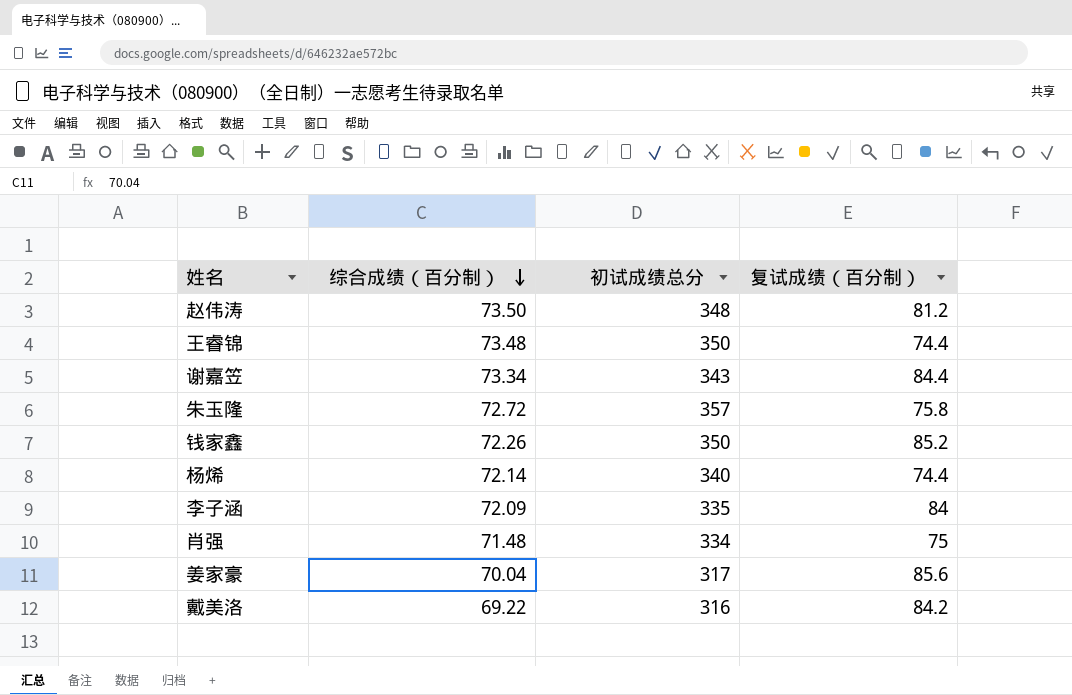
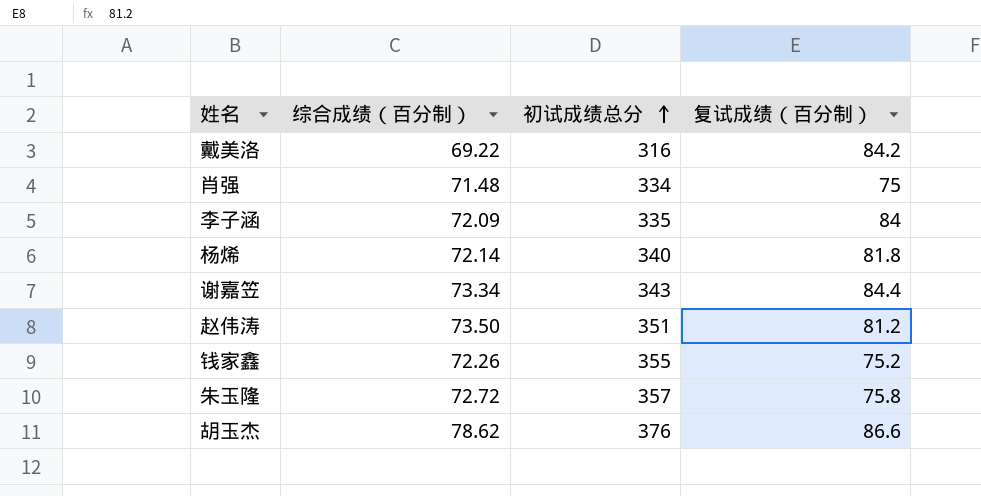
row order: 综合成绩（百分制） descending -> 初试成绩总分 ascending
row 王睿锦: 73.48 | 350 | 74.4 -> none
row 姜家豪: 70.04 | 317 | 85.6 -> none
杨烯 | 复试成绩（百分制）: 74.4 -> 81.8
赵伟涛 | 初试成绩总分: 348 -> 351
钱家鑫 | 初试成绩总分: 350 -> 355
钱家鑫 | 复试成绩（百分制）: 85.2 -> 75.2
row 胡玉杰: none -> 78.62 | 376 | 86.6

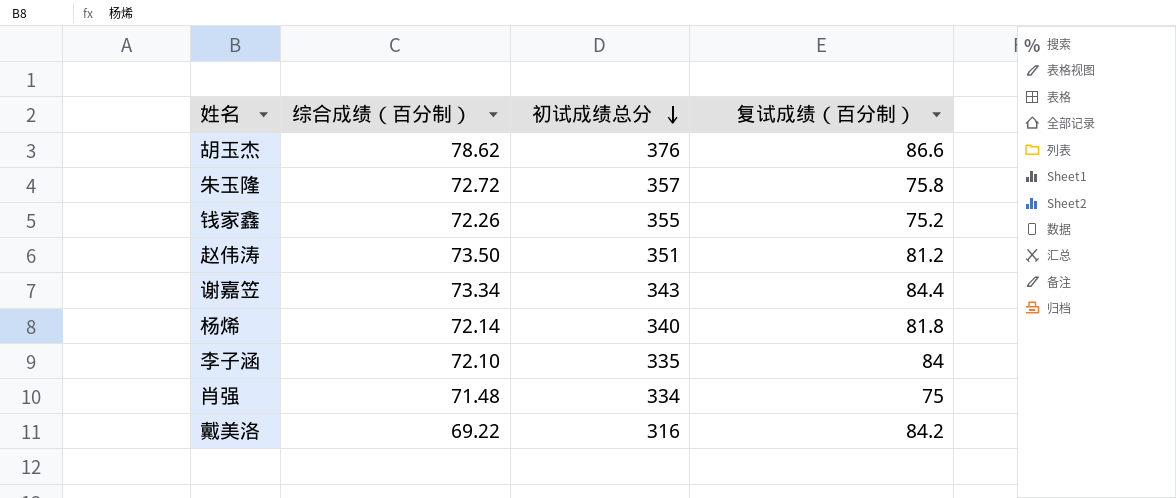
row order: 初试成绩总分 ascending -> 初试成绩总分 descending
李子涵 | 综合成绩（百分制）: 72.09 -> 72.10

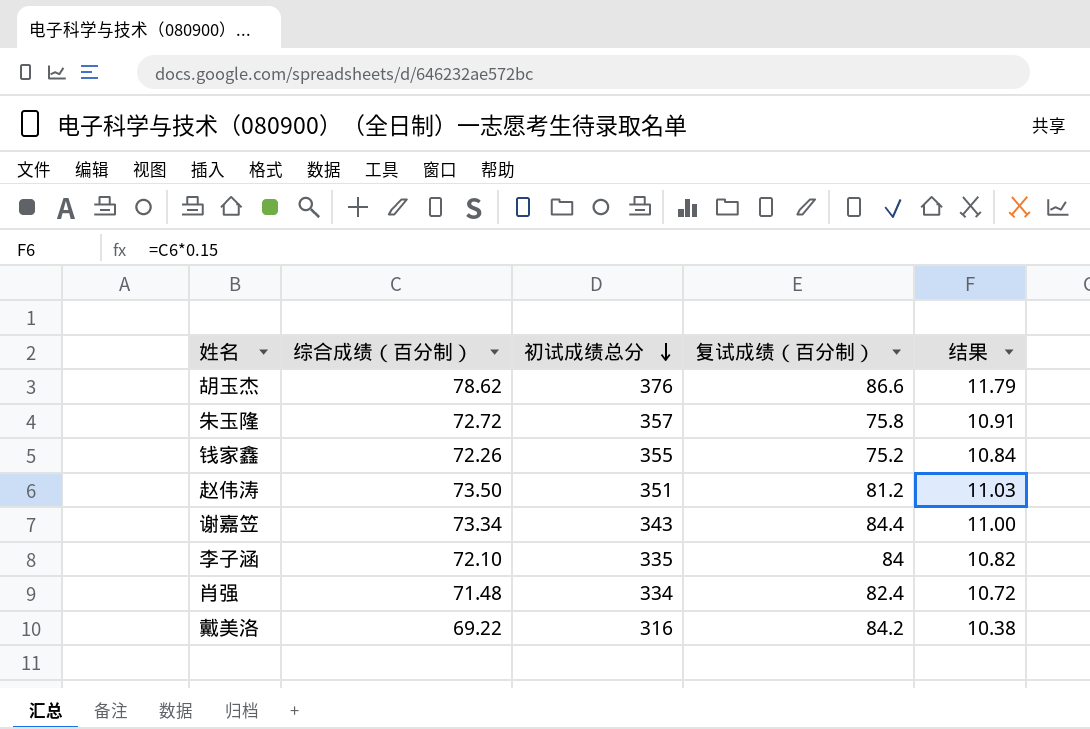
column 结果 | formula: none -> [综合成绩（百分制）] * 0.15
row 杨烯: 72.14 | 340 | 81.8 -> none
肖强 | 复试成绩（百分制）: 75 -> 82.4

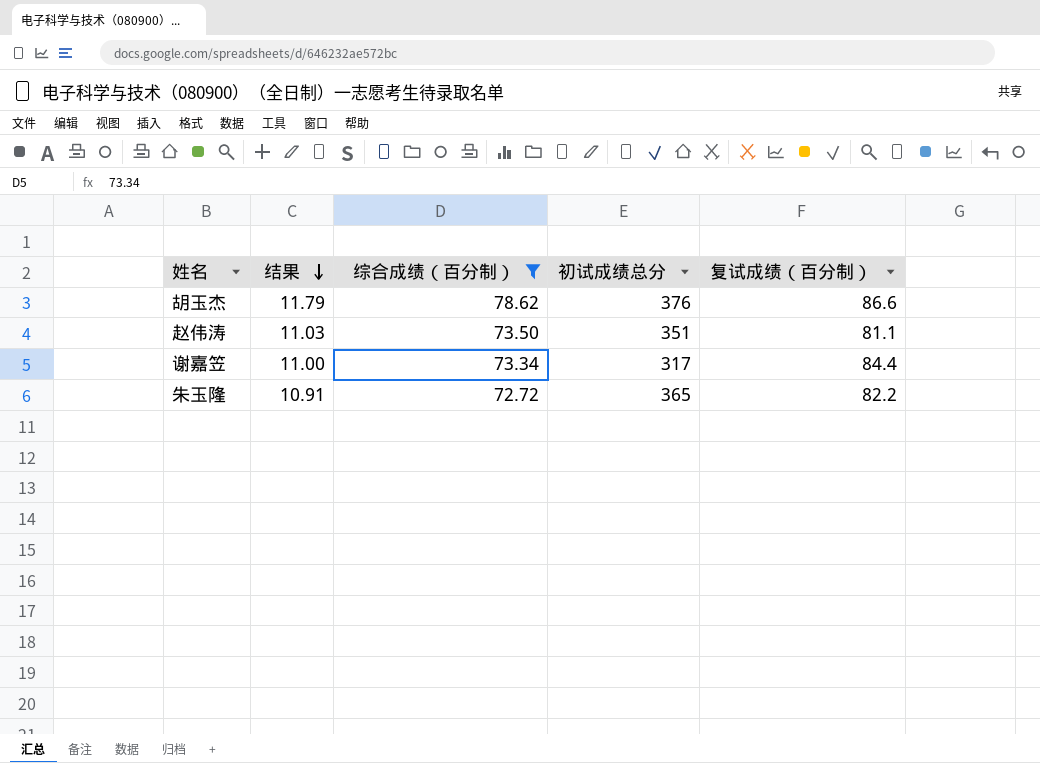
filter: none -> 综合成绩（百分制） >= 72.72
row order: 初试成绩总分 descending -> 结果 descending
column 结果 | position: 5 -> 2
赵伟涛 | 复试成绩（百分制）: 81.2 -> 81.1
谢嘉笠 | 初试成绩总分: 343 -> 317
朱玉隆 | 初试成绩总分: 357 -> 365
朱玉隆 | 复试成绩（百分制）: 75.8 -> 82.2

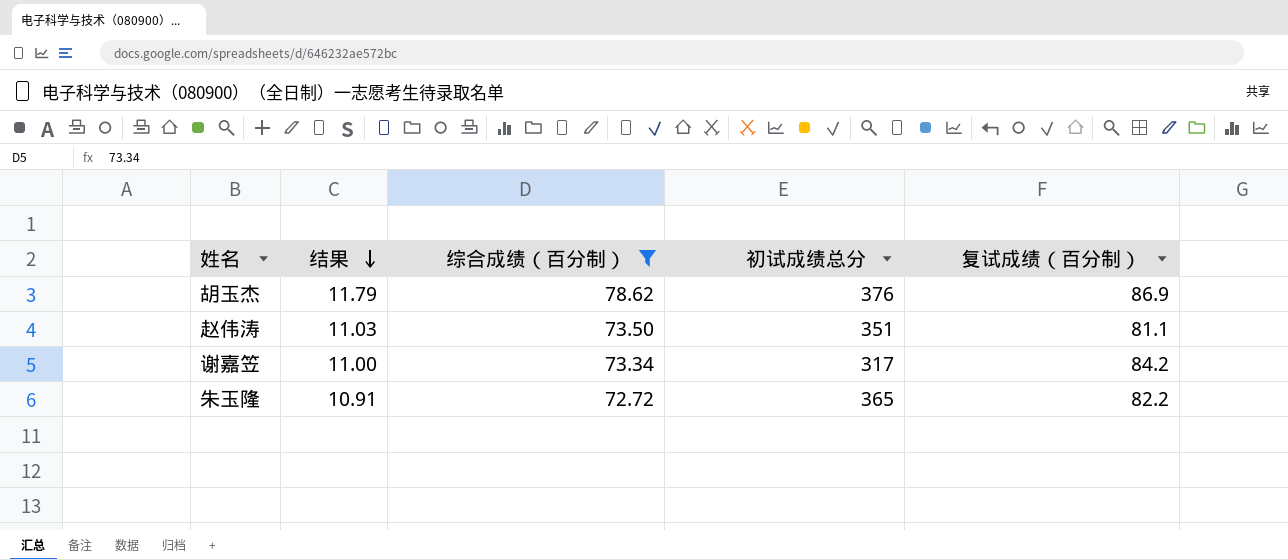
胡玉杰 | 复试成绩（百分制）: 86.6 -> 86.9
谢嘉笠 | 复试成绩（百分制）: 84.4 -> 84.2

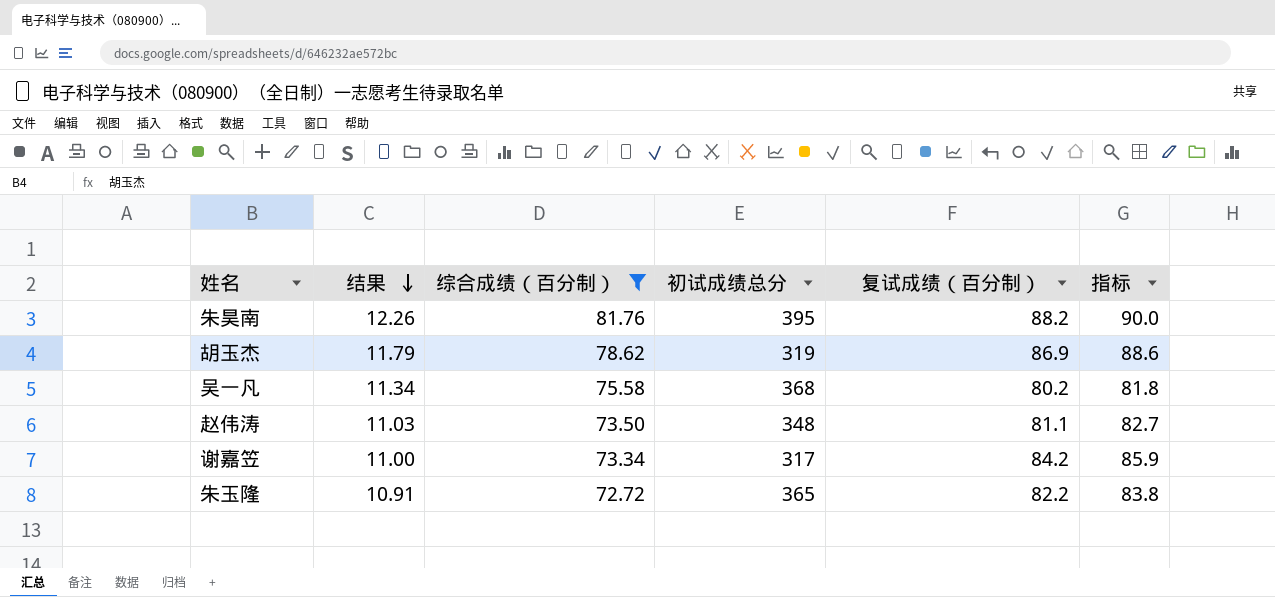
column 指标 | formula: none -> [复试成绩（百分制）] * 1.02
row 朱昊南: none -> 12.26 | 81.76 | 395 | 88.2 | 90.0
胡玉杰 | 初试成绩总分: 376 -> 319
row 吴一凡: none -> 11.34 | 75.58 | 368 | 80.2 | 81.8
赵伟涛 | 初试成绩总分: 351 -> 348

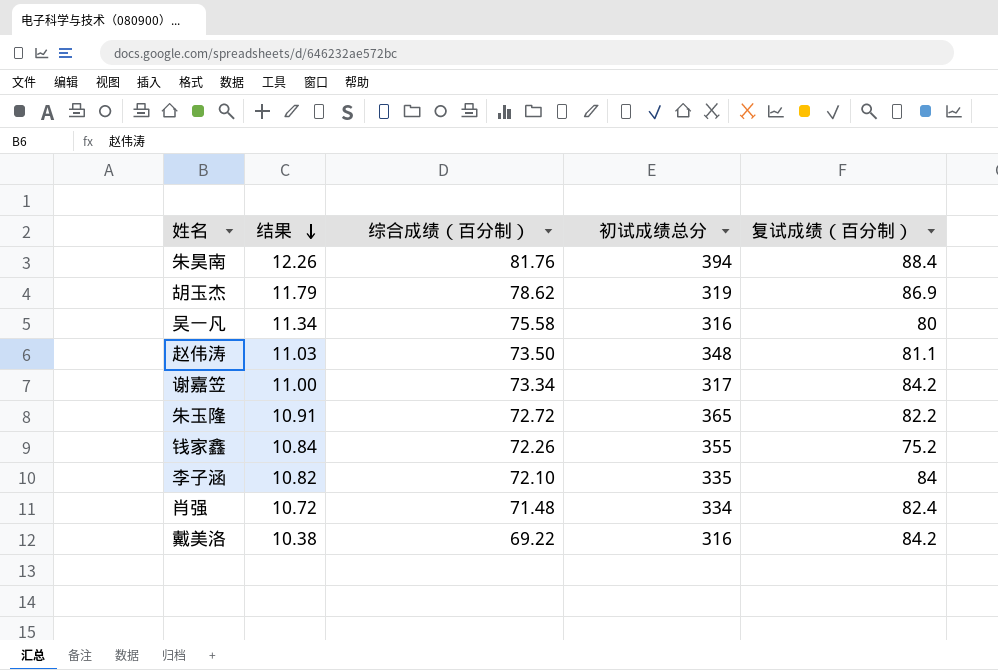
filter: 综合成绩（百分制） >= 72.72 -> none
column 指标 | formula: [复试成绩（百分制）] * 1.02 -> none
朱昊南 | 初试成绩总分: 395 -> 394
朱昊南 | 复试成绩（百分制）: 88.2 -> 88.4
吴一凡 | 初试成绩总分: 368 -> 316
吴一凡 | 复试成绩（百分制）: 80.2 -> 80

